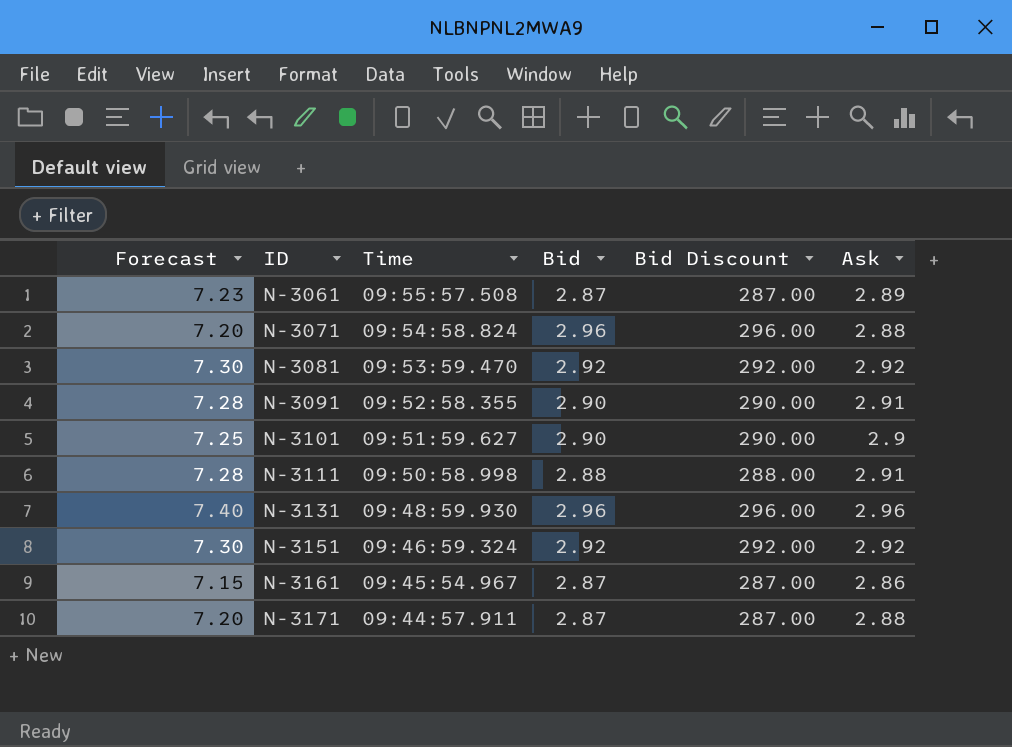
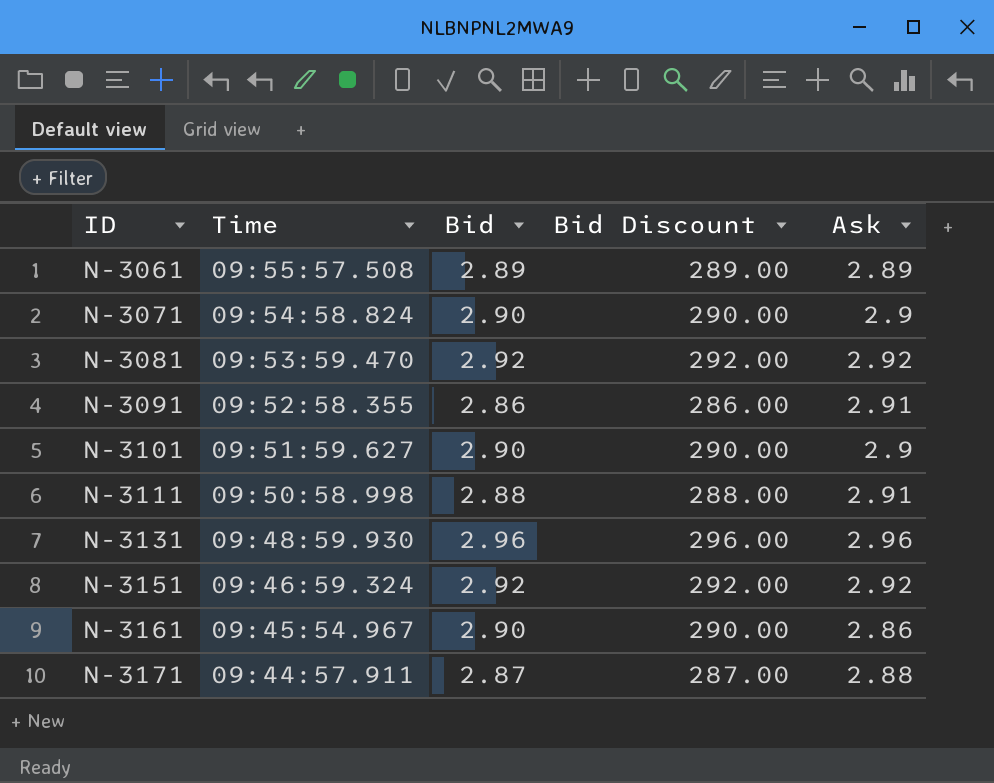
column Forecast | formula: [Ask] * 2.5 -> none
N-3061 | Bid: 2.87 -> 2.89
N-3061 | Bid Discount: 287.00 -> 289.00
N-3071 | Bid: 2.96 -> 2.90
N-3071 | Bid Discount: 296.00 -> 290.00
N-3071 | Ask: 2.88 -> 2.9
N-3091 | Bid: 2.90 -> 2.86
N-3091 | Bid Discount: 290.00 -> 286.00
N-3161 | Bid: 2.87 -> 2.90
N-3161 | Bid Discount: 287.00 -> 290.00

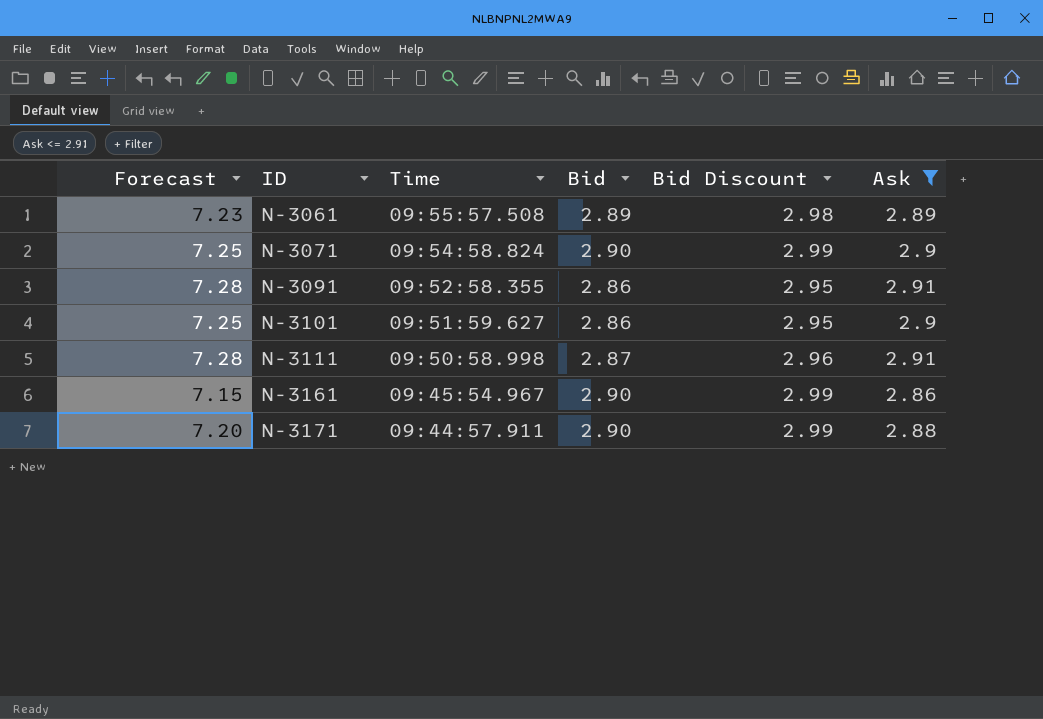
filter: none -> Ask <= 2.91
column Forecast | formula: none -> [Ask] * 2.5
column Bid Discount | formula: [Bid] * 100 -> [Bid] * 1.03
N-3101 | Bid: 2.90 -> 2.86
N-3111 | Bid: 2.88 -> 2.87
N-3171 | Bid: 2.87 -> 2.90

